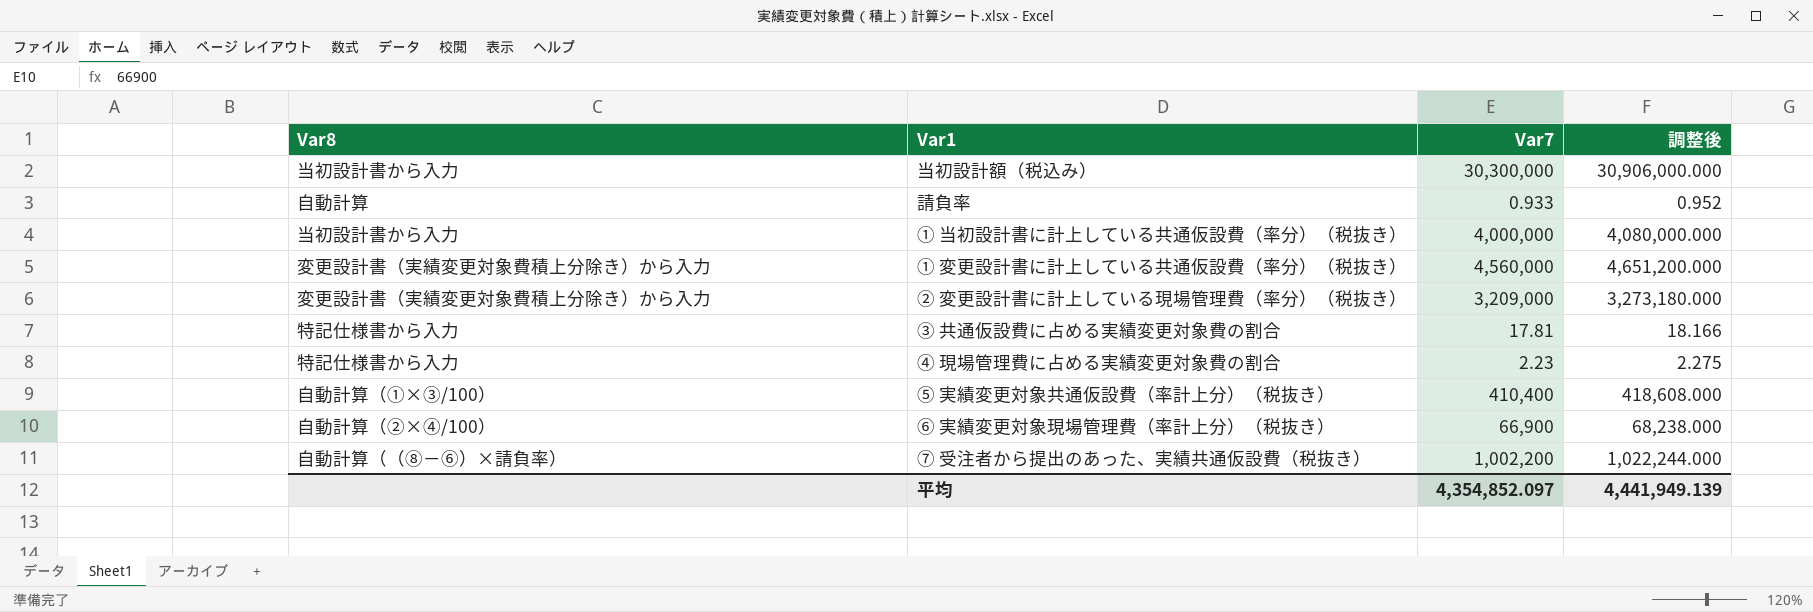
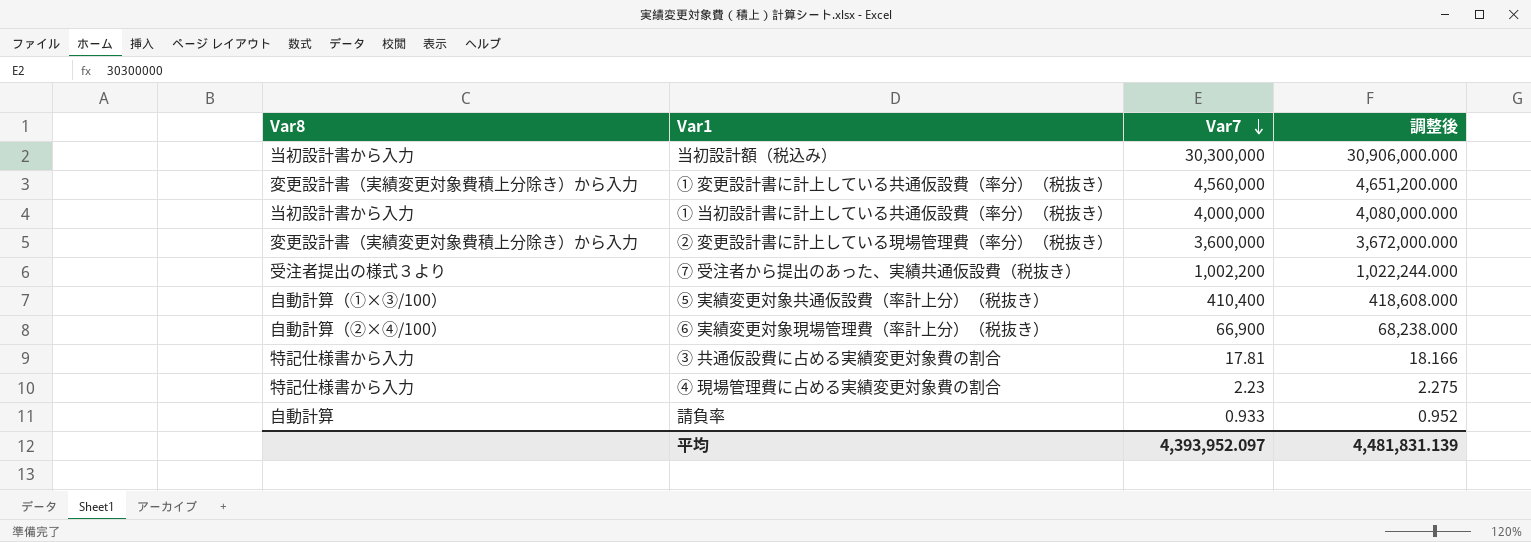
row order: none -> Var7 descending
② 変更設計書に計上している現場管理費（率分）（税抜き） | Var7: 3,209,000 -> 3,600,000
② 変更設計書に計上している現場管理費（率分）（税抜き） | 調整後: 3,273,180.000 -> 3,672,000.000
⑦ 受注者から提出のあった、実績共通仮設費（税抜き） | Var8: 自動計算（（⑧－⑥）×請負率） -> 受注者提出の様式３より
平均 | Var7: 4,354,852.097 -> 4,393,952.097
平均 | 調整後: 4,441,949.139 -> 4,481,831.139

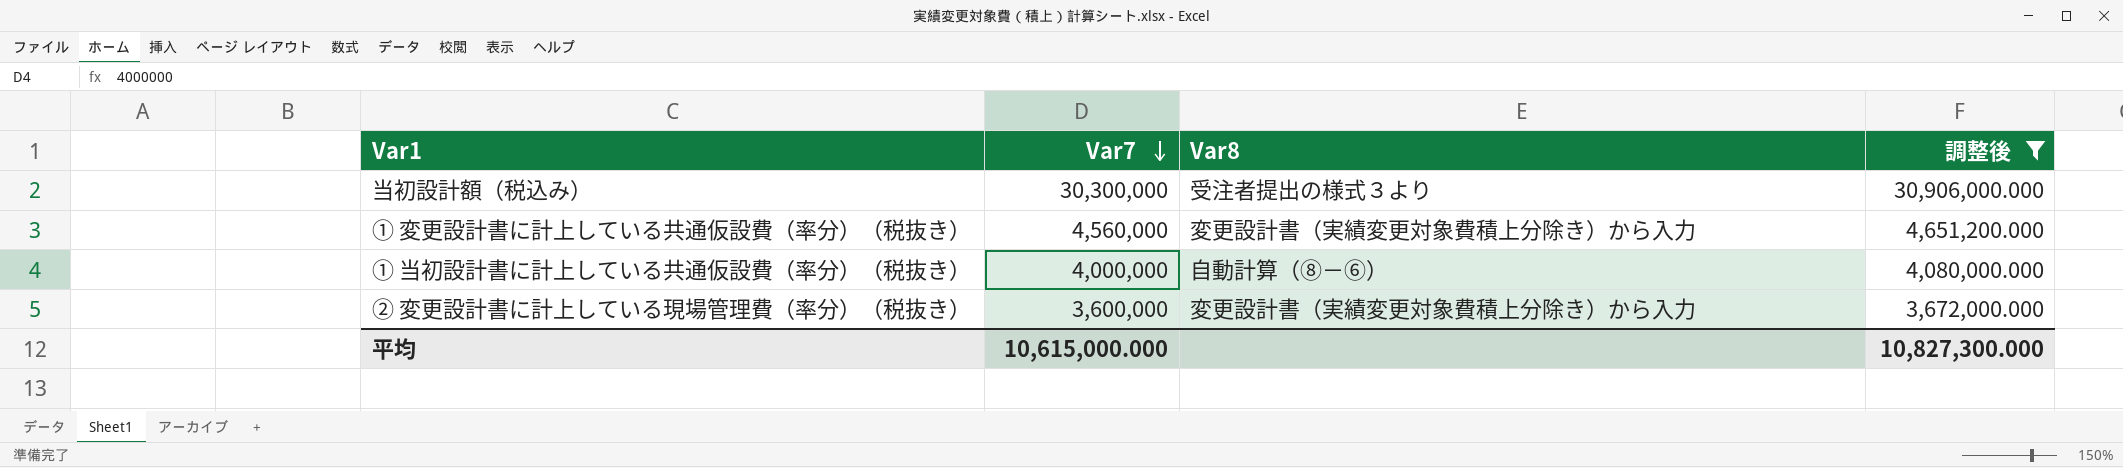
filter: none -> 調整後 >= 3,672,000.000
column Var8 | position: 1 -> 3
当初設計額（税込み） | Var8: 当初設計書から入力 -> 受注者提出の様式３より
① 当初設計書に計上している共通仮設費（率分）（税抜き） | Var8: 当初設計書から入力 -> 自動計算（⑧－⑥）
平均 | Var7: 4,393,952.097 -> 10,615,000.000
平均 | 調整後: 4,481,831.139 -> 10,827,300.000

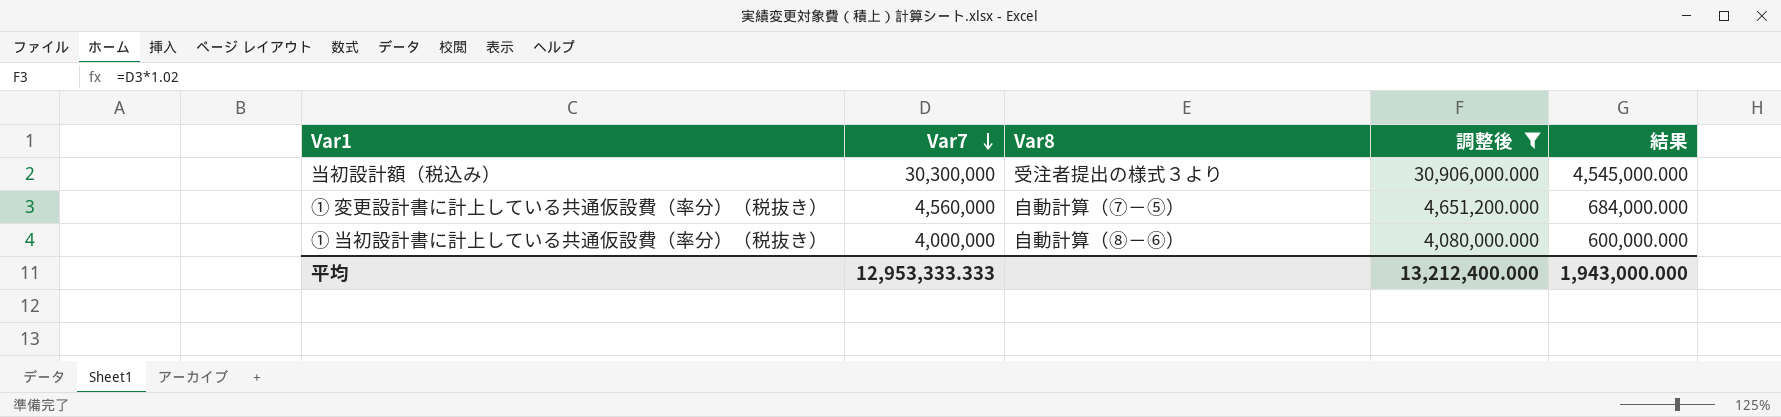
column 結果 | formula: none -> [Var7] * 0.15
row ② 変更設計書に計上している現場管理費（率分）（税抜き）: 3,600,000 | 変更設計書（実績変更対象費積上分除き）から入力 | 3,672,000.000 -> none
① 変更設計書に計上している共通仮設費（率分）（税抜き） | Var8: 変更設計書（実績変更対象費積上分除き）から入力 -> 自動計算（⑦－⑤）
平均 | Var7: 10,615,000.000 -> 12,953,333.333
平均 | 調整後: 10,827,300.000 -> 13,212,400.000

